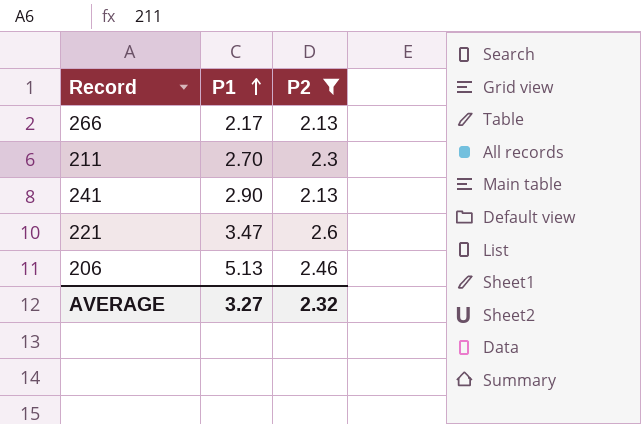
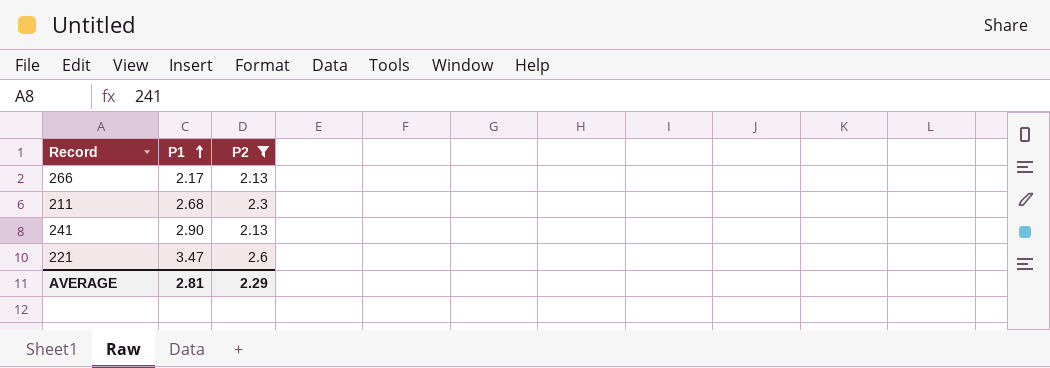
row 206: 5.13 | 2.46 -> none
211 | P1: 2.70 -> 2.68
AVERAGE | P1: 3.27 -> 2.81
AVERAGE | P2: 2.32 -> 2.29

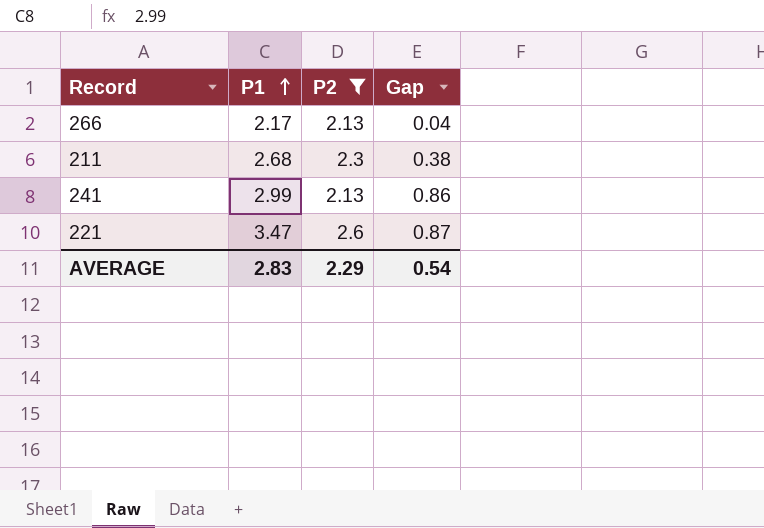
column Gap | formula: none -> [P1] - [P2]
241 | P1: 2.90 -> 2.99
AVERAGE | P1: 2.81 -> 2.83

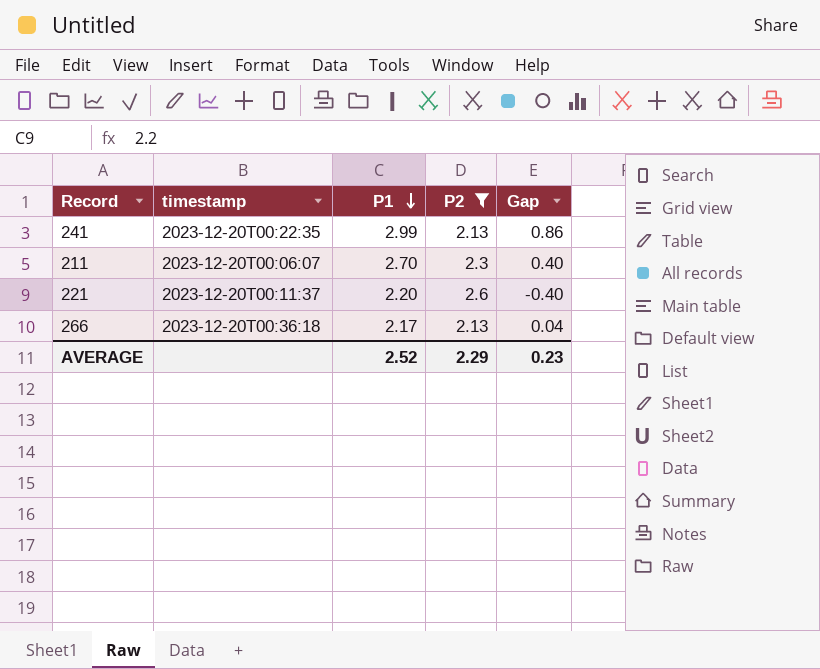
row order: P1 ascending -> P1 descending
column timestamp | position: none -> 2
211 | P1: 2.68 -> 2.70
211 | Gap: 0.38 -> 0.40
221 | P1: 3.47 -> 2.20
221 | Gap: 0.87 -> -0.40
AVERAGE | P1: 2.83 -> 2.52
AVERAGE | Gap: 0.54 -> 0.23

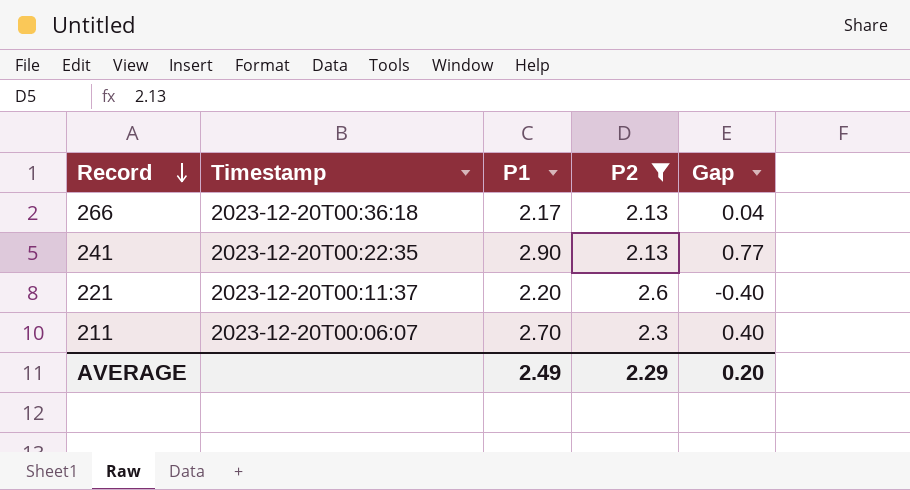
row order: P1 descending -> Record descending
column name: timestamp -> Timestamp
241 | P1: 2.99 -> 2.90
241 | Gap: 0.86 -> 0.77
AVERAGE | P1: 2.52 -> 2.49
AVERAGE | Gap: 0.23 -> 0.20

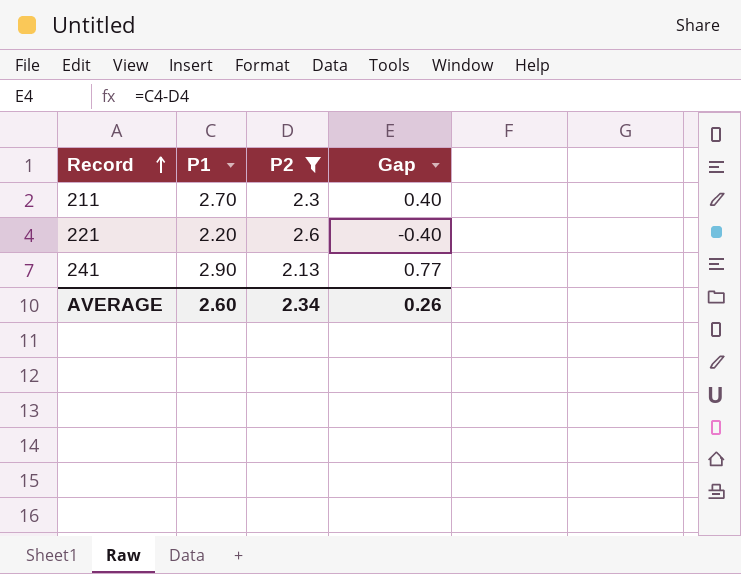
row order: Record descending -> Record ascending
column Timestamp | position: 2 -> none
row 266: 2023-12-20T00:36:18 | 2.17 | 2.13 | 0.04 -> none
AVERAGE | P1: 2.49 -> 2.60
AVERAGE | P2: 2.29 -> 2.34
AVERAGE | Gap: 0.20 -> 0.26

